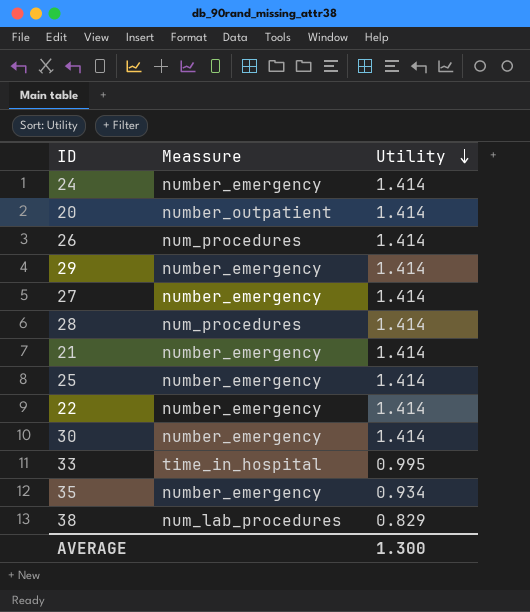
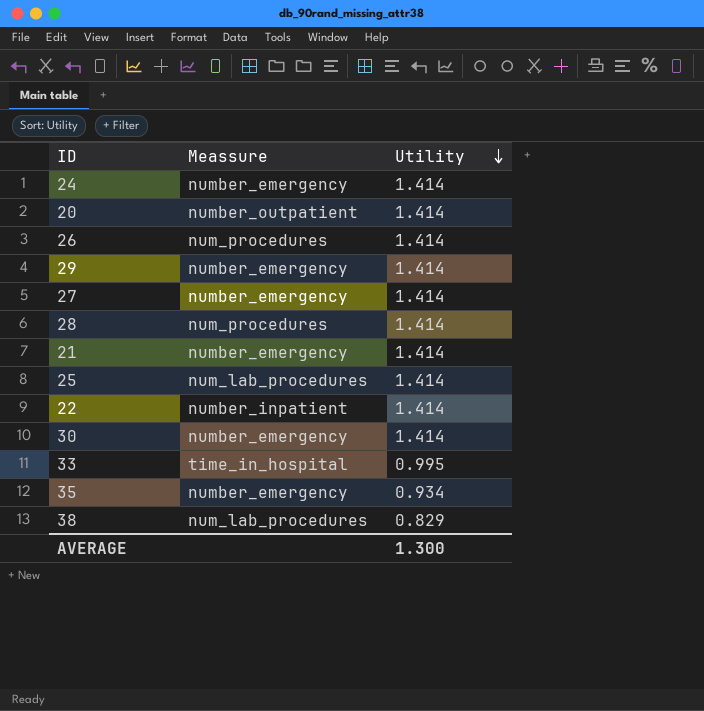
25 | Meassure: number_emergency -> num_lab_procedures
22 | Meassure: number_emergency -> number_inpatient

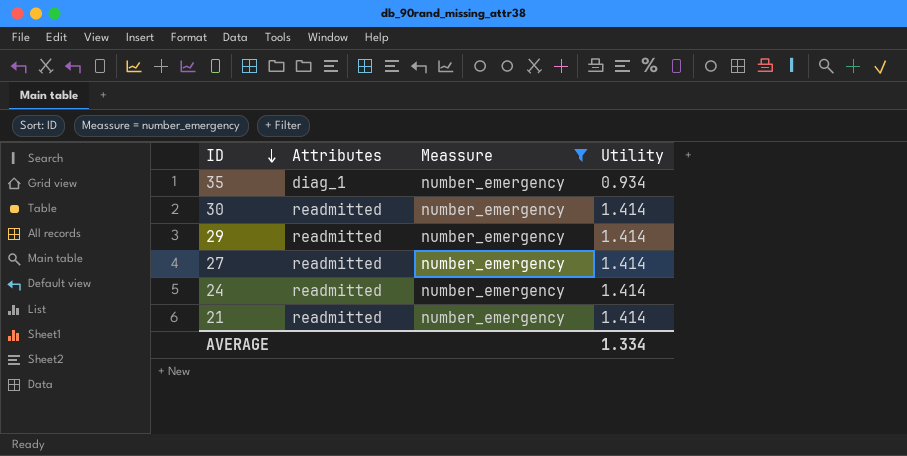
filter: none -> Meassure = number_emergency
row order: Utility descending -> ID descending
column Attributes | position: none -> 2
AVERAGE | Utility: 1.300 -> 1.334

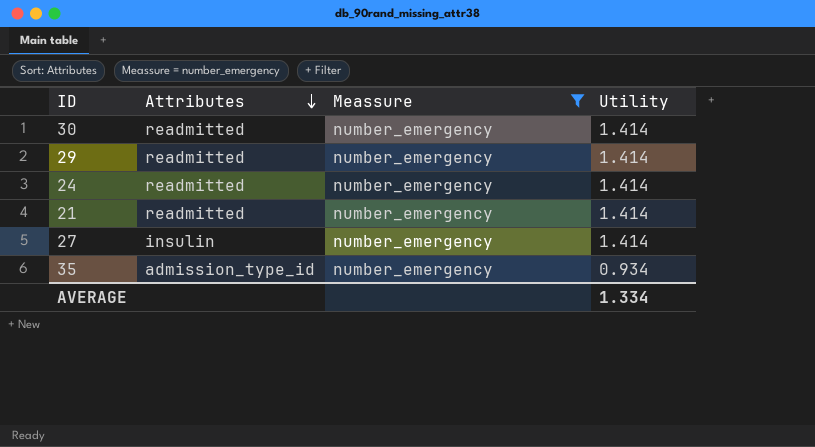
row order: ID descending -> Attributes descending
27 | Attributes: readmitted -> insulin
35 | Attributes: diag_1 -> admission_type_id

